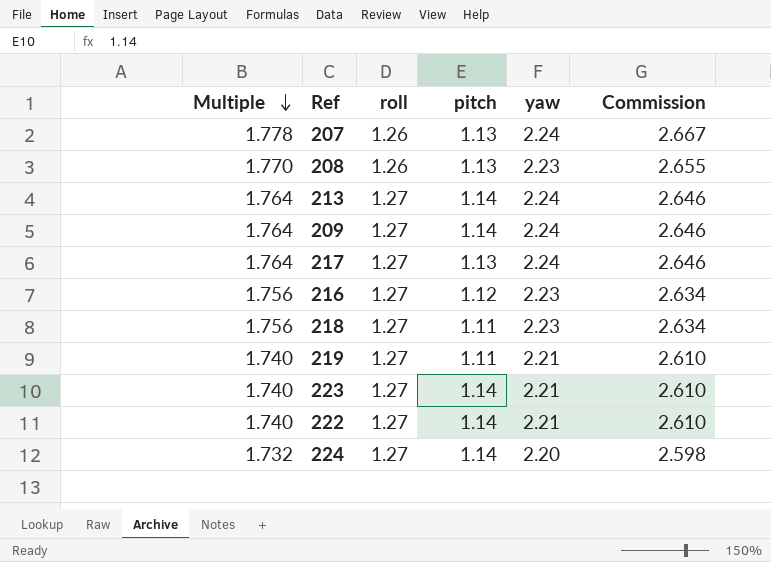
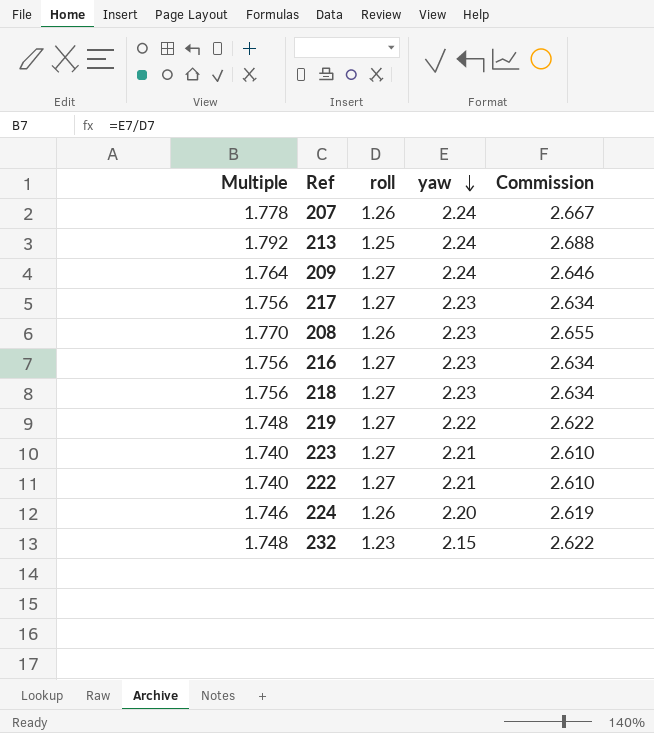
row order: Multiple descending -> yaw descending
column pitch | position: 4 -> none
213 | Multiple: 1.764 -> 1.792
213 | roll: 1.27 -> 1.25
213 | Commission: 2.646 -> 2.688
217 | Multiple: 1.764 -> 1.756
217 | yaw: 2.24 -> 2.23
217 | Commission: 2.646 -> 2.634
219 | Multiple: 1.740 -> 1.748
219 | yaw: 2.21 -> 2.22
219 | Commission: 2.610 -> 2.622
224 | Multiple: 1.732 -> 1.746
224 | roll: 1.27 -> 1.26
224 | Commission: 2.598 -> 2.619
row 232: none -> 1.748 | 1.23 | 2.15 | 2.622

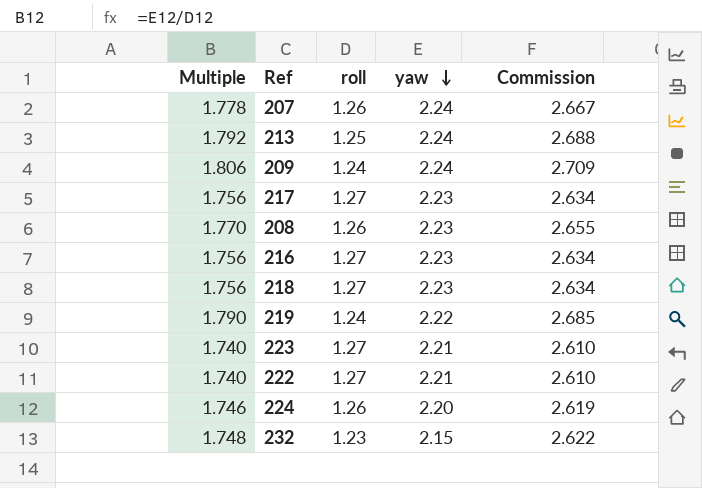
209 | Multiple: 1.764 -> 1.806
209 | roll: 1.27 -> 1.24
209 | Commission: 2.646 -> 2.709
219 | Multiple: 1.748 -> 1.790
219 | roll: 1.27 -> 1.24
219 | Commission: 2.622 -> 2.685

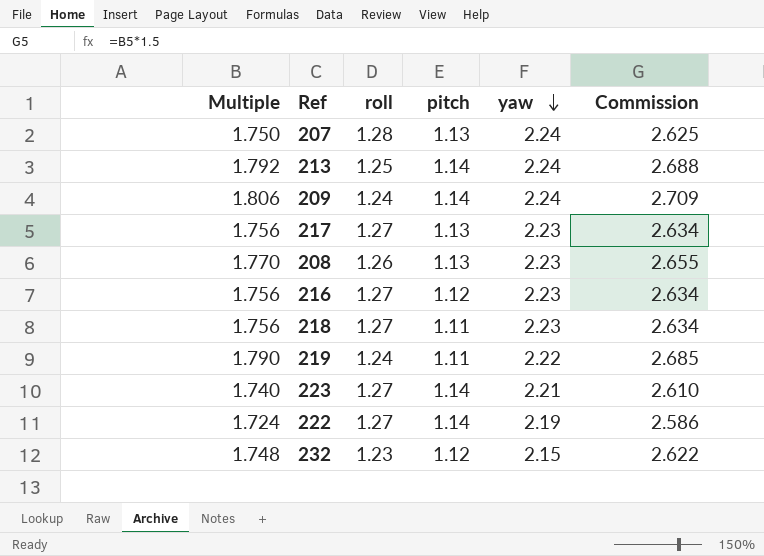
column pitch | position: none -> 4
row 224: 1.746 | 1.26 | 2.20 | 2.619 -> none
207 | Multiple: 1.778 -> 1.750
207 | roll: 1.26 -> 1.28
207 | Commission: 2.667 -> 2.625
222 | Multiple: 1.740 -> 1.724
222 | yaw: 2.21 -> 2.19
222 | Commission: 2.610 -> 2.586

